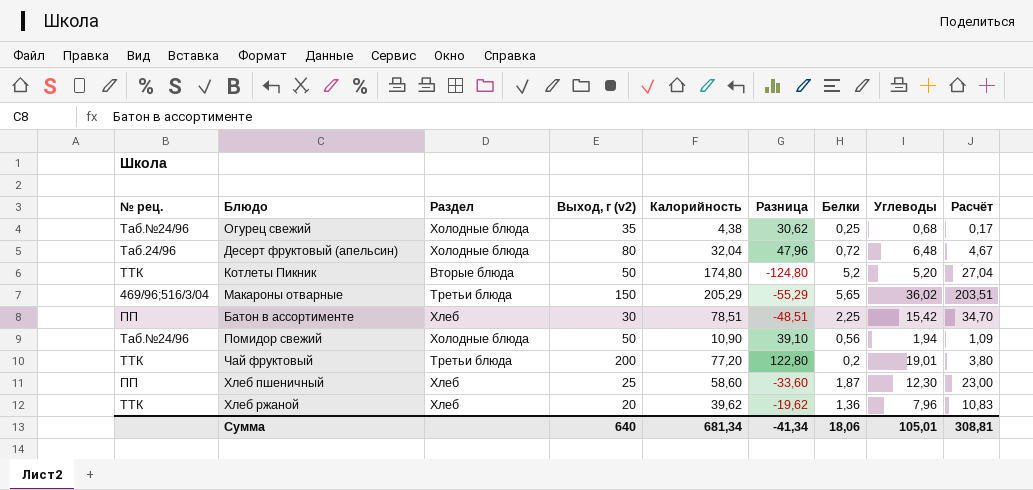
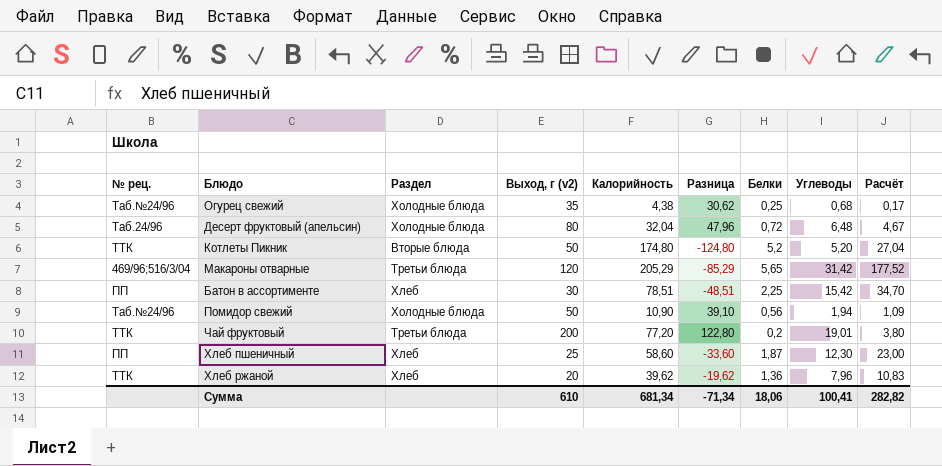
Макароны отварные | Выход, г (v2): 150 -> 120
Макароны отварные | Разница: -55,29 -> -85,29
Макароны отварные | Углеводы: 36,02 -> 31,42
Макароны отварные | Расчёт: 203,51 -> 177,52
Сумма | Выход, г (v2): 640 -> 610
Сумма | Разница: -41,34 -> -71,34
Сумма | Углеводы: 105,01 -> 100,41
Сумма | Расчёт: 308,81 -> 282,82

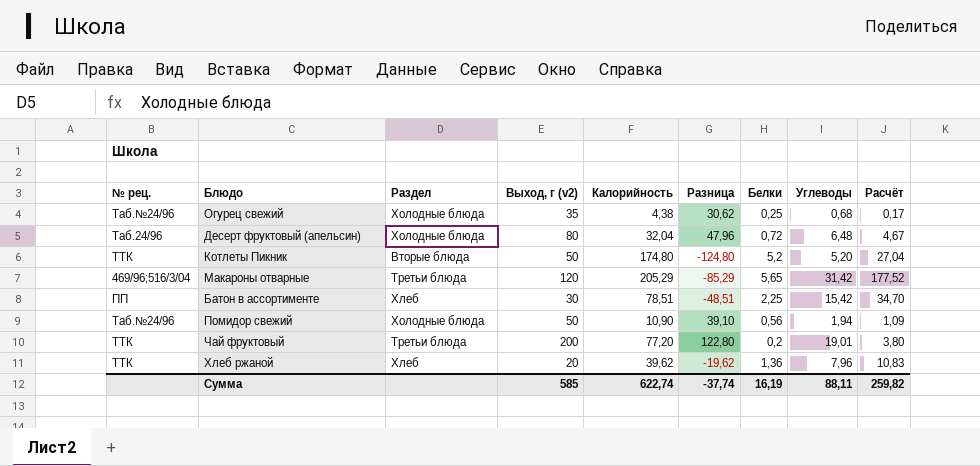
row Хлеб пшеничный: ПП | Хлеб | 25 | 58,60 | -33,60 | 1,87 | 12,30 | 23,00 -> none
Сумма | Выход, г (v2): 610 -> 585
Сумма | Калорийность: 681,34 -> 622,74
Сумма | Разница: -71,34 -> -37,74
Сумма | Белки: 18,06 -> 16,19
Сумма | Углеводы: 100,41 -> 88,11
Сумма | Расчёт: 282,82 -> 259,82

